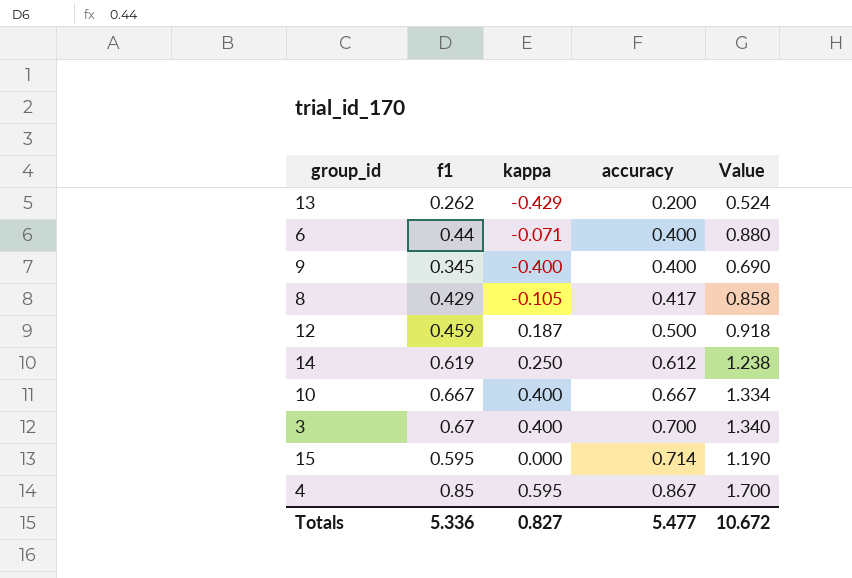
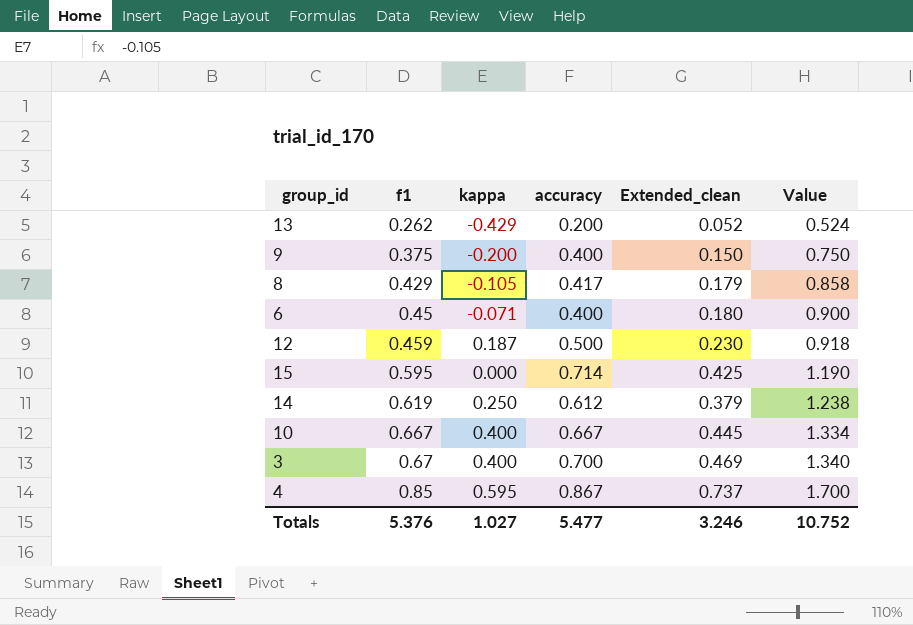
row order: accuracy ascending -> f1 ascending
column Extended_clean | formula: none -> [f1] * [accuracy]
9 | f1: 0.345 -> 0.375
9 | kappa: -0.400 -> -0.200
9 | Value: 0.690 -> 0.750
6 | f1: 0.44 -> 0.45
6 | Value: 0.880 -> 0.900
Totals | f1: 5.336 -> 5.376
Totals | kappa: 0.827 -> 1.027
Totals | Value: 10.672 -> 10.752

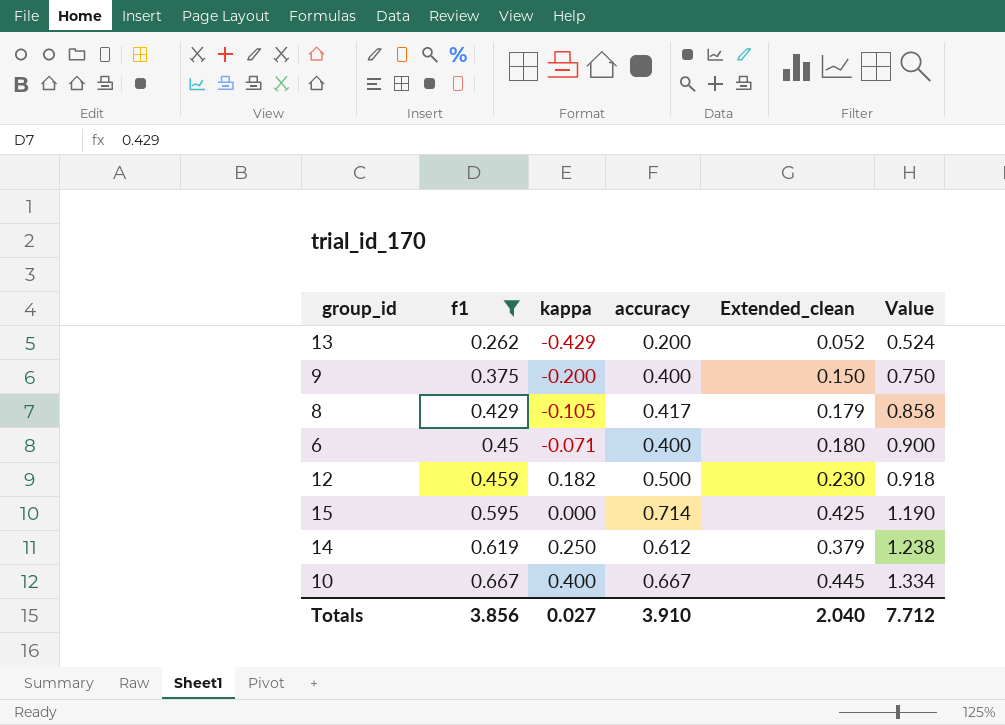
filter: none -> f1 <= 0.667
12 | kappa: 0.187 -> 0.182
Totals | f1: 5.376 -> 3.856
Totals | kappa: 1.027 -> 0.027
Totals | accuracy: 5.477 -> 3.910
Totals | Extended_clean: 3.246 -> 2.040
Totals | Value: 10.752 -> 7.712

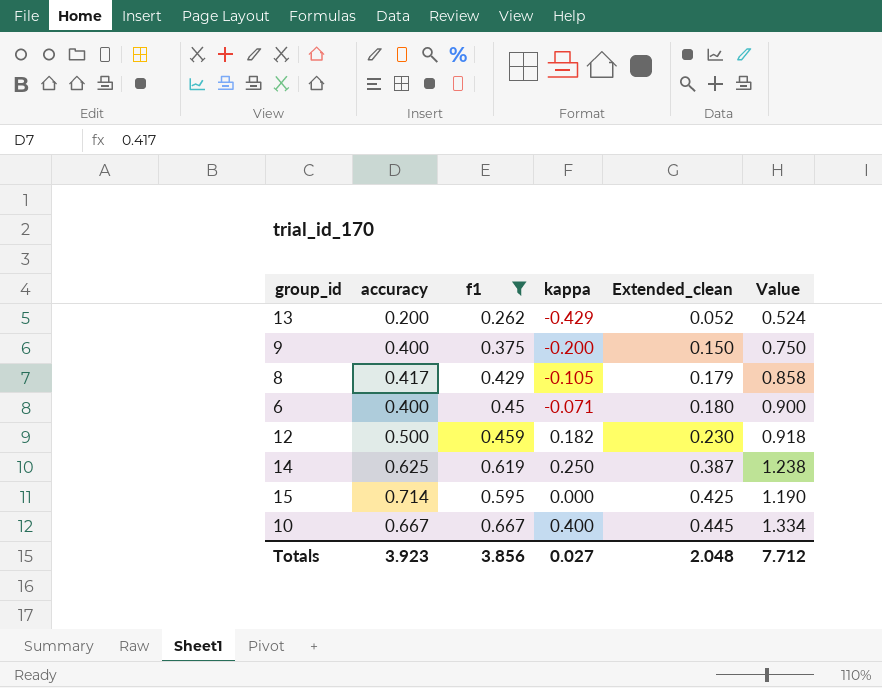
row order: f1 ascending -> Extended_clean ascending
column accuracy | position: 4 -> 2
14 | accuracy: 0.612 -> 0.625
14 | Extended_clean: 0.379 -> 0.387
Totals | accuracy: 3.910 -> 3.923
Totals | Extended_clean: 2.040 -> 2.048

